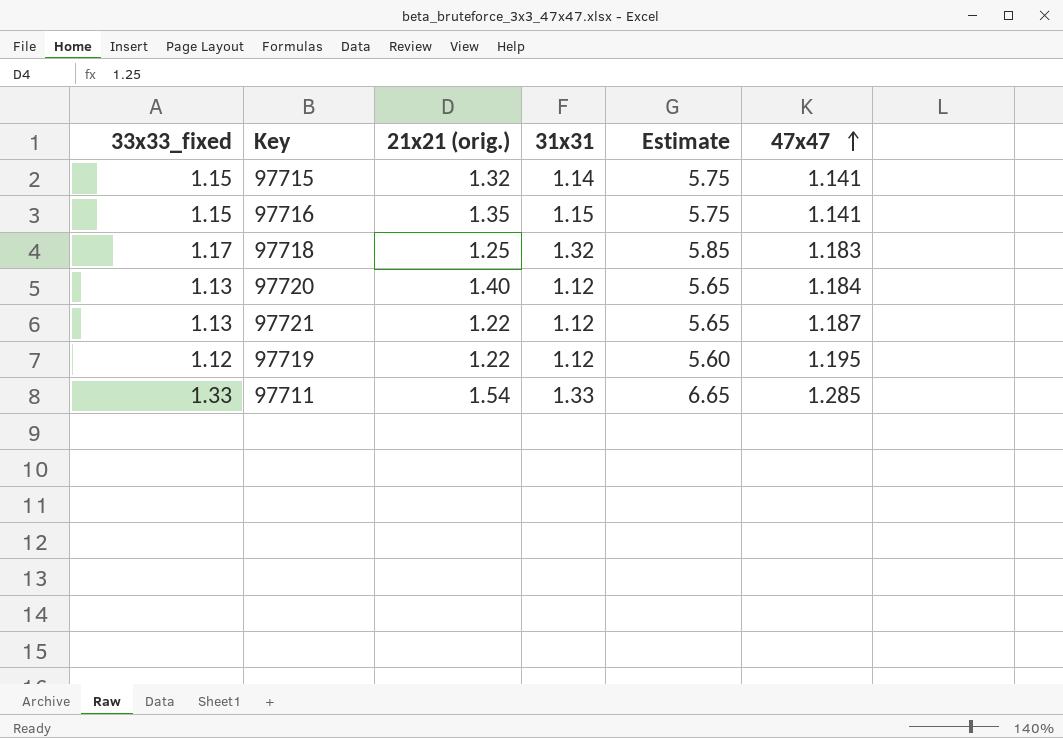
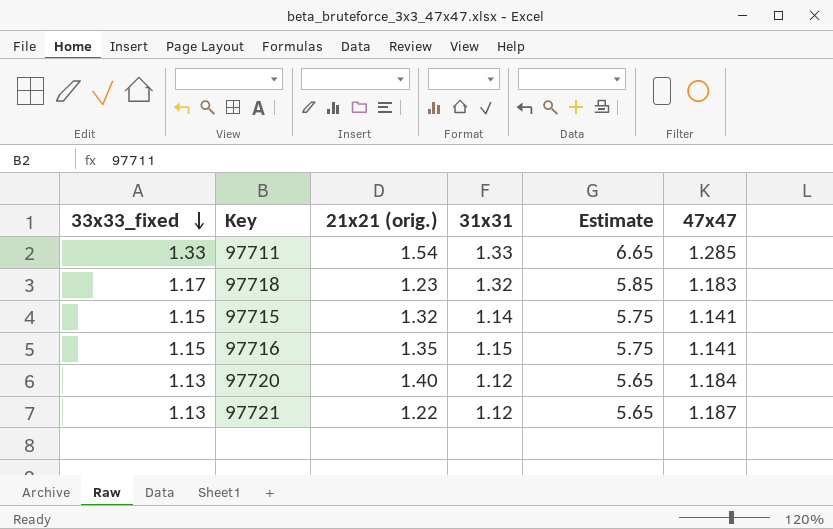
row order: 47x47 ascending -> 33x33_fixed descending
row 97719: 1.12 | 1.22 | 1.12 | 5.60 | 1.195 -> none
97718 | 21x21 (orig.): 1.25 -> 1.23

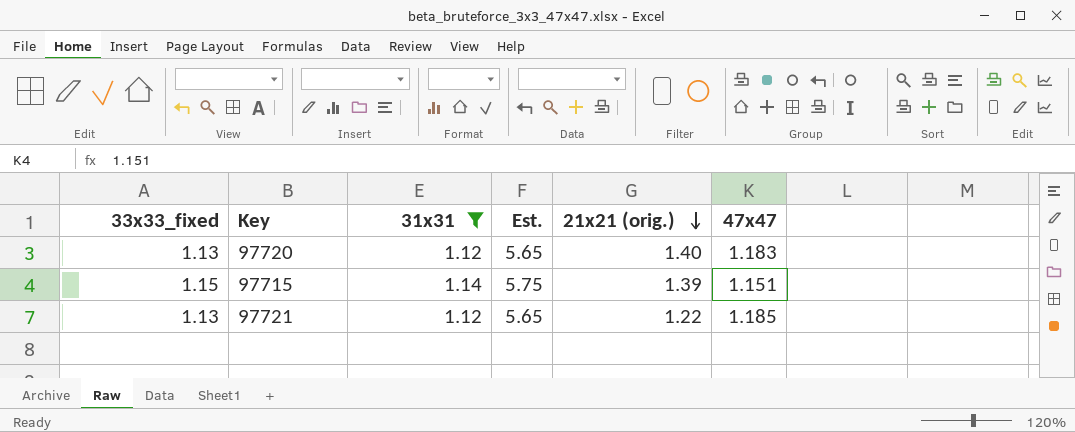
filter: none -> 31x31 <= 1.14
row order: 33x33_fixed descending -> 21x21 (orig.) descending
column name: Estimate -> Est.
column 21x21 (orig.) | position: 3 -> 5
97720 | 47x47: 1.184 -> 1.183
97715 | 21x21 (orig.): 1.32 -> 1.39
97715 | 47x47: 1.141 -> 1.151
97721 | 47x47: 1.187 -> 1.185

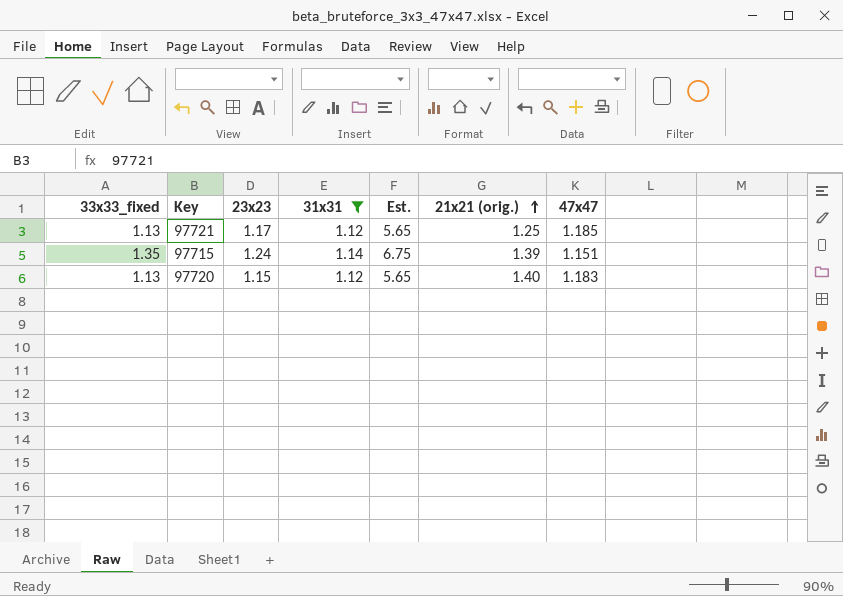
row order: 21x21 (orig.) descending -> 21x21 (orig.) ascending
column 23x23 | position: none -> 3
97721 | 21x21 (orig.): 1.22 -> 1.25
97715 | 33x33_fixed: 1.15 -> 1.35
97715 | Est.: 5.75 -> 6.75

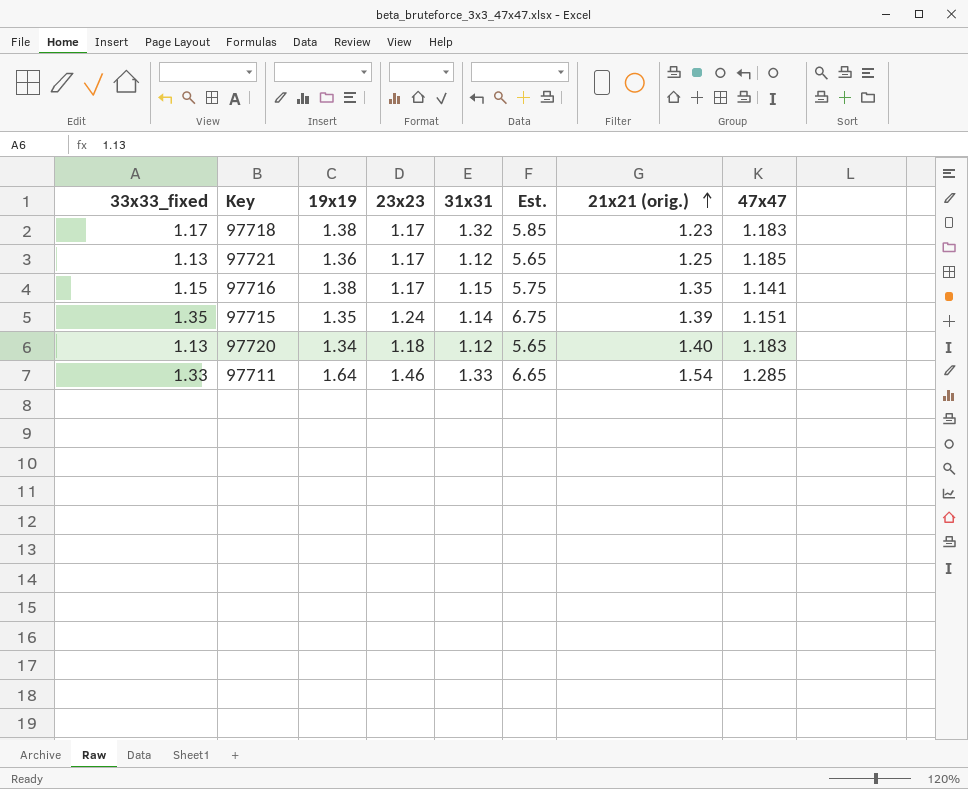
filter: 31x31 <= 1.14 -> none
column 19x19 | position: none -> 3
97720 | 23x23: 1.15 -> 1.18

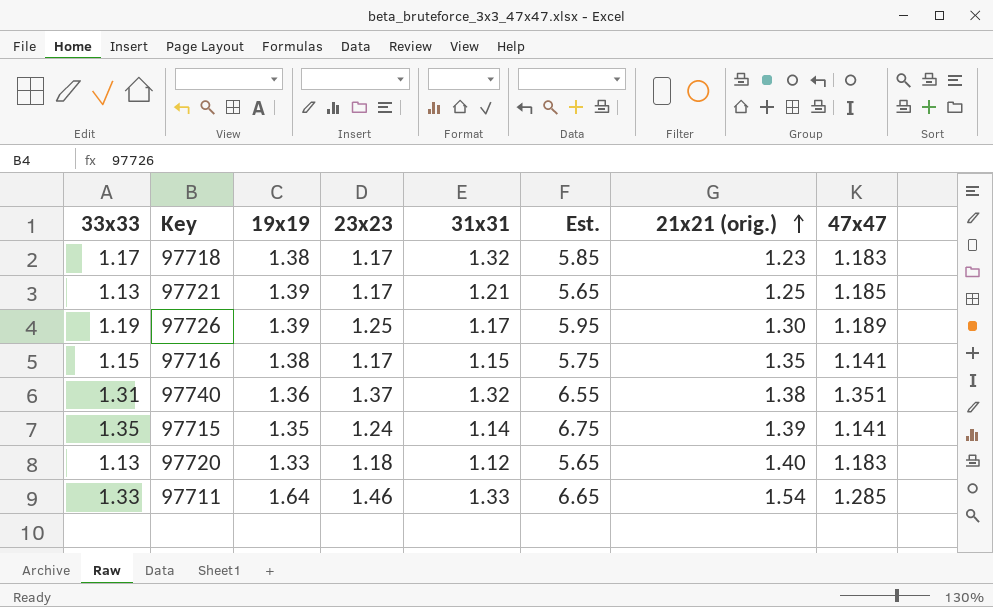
column name: 33x33_fixed -> 33x33
97721 | 19x19: 1.36 -> 1.39
97721 | 31x31: 1.12 -> 1.21
row 97726: none -> 1.19 | 1.39 | 1.25 | 1.17 | 5.95 | 1.30 | 1.189
row 97740: none -> 1.31 | 1.36 | 1.37 | 1.32 | 6.55 | 1.38 | 1.351
97715 | 47x47: 1.151 -> 1.141
97720 | 19x19: 1.34 -> 1.33

